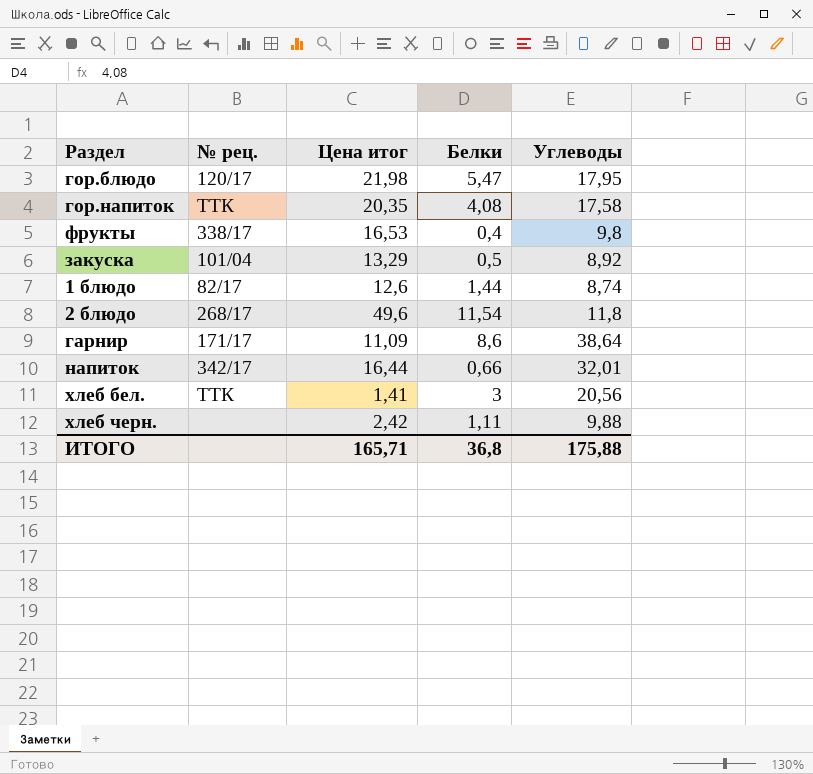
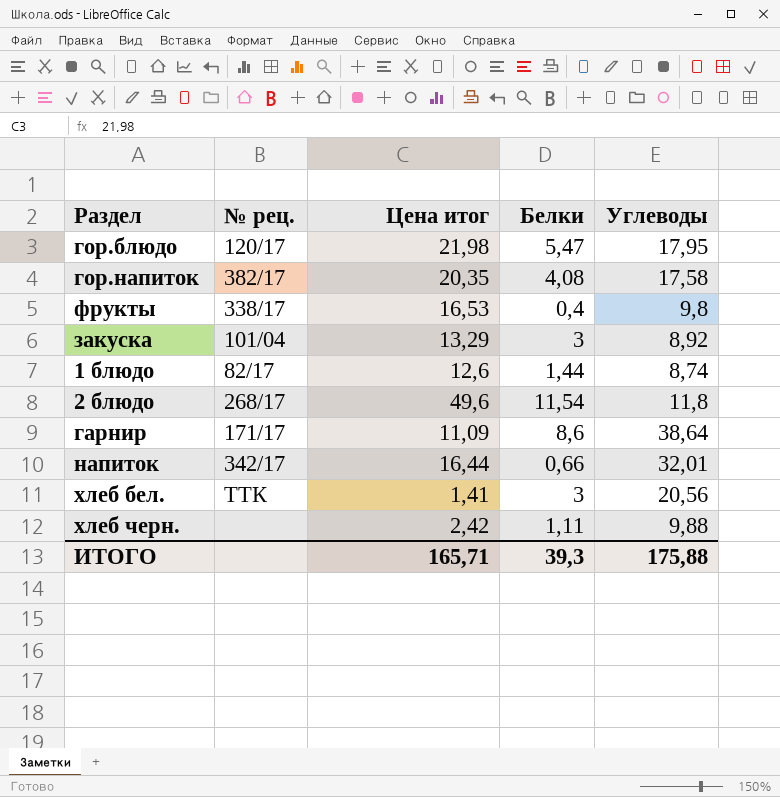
гор.напиток | № рец.: ТТК -> 382/17
закуска | Белки: 0,5 -> 3
ИТОГО | Белки: 36,8 -> 39,3

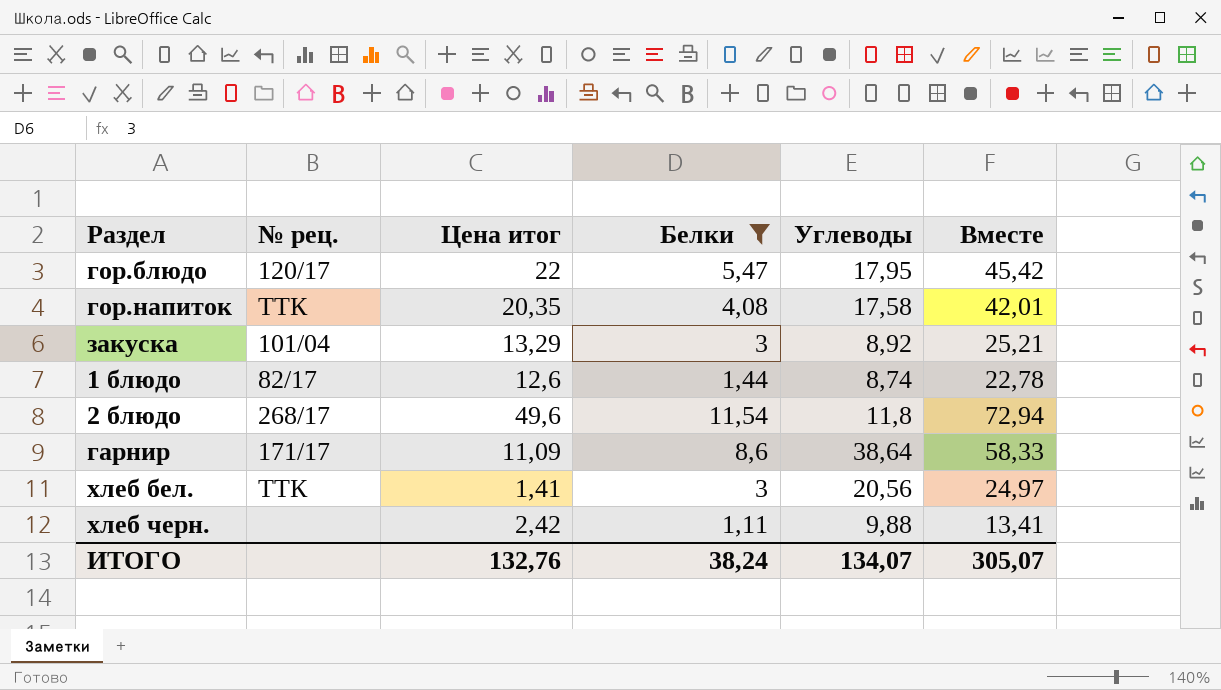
filter: none -> Белки >= 1,11
column Вместе | formula: none -> [Цена итог] + [Белки] + [Углеводы]
гор.блюдо | Цена итог: 21,98 -> 22
гор.напиток | № рец.: 382/17 -> ТТК
ИТОГО | Цена итог: 165,71 -> 132,76
ИТОГО | Белки: 39,3 -> 38,24
ИТОГО | Углеводы: 175,88 -> 134,07

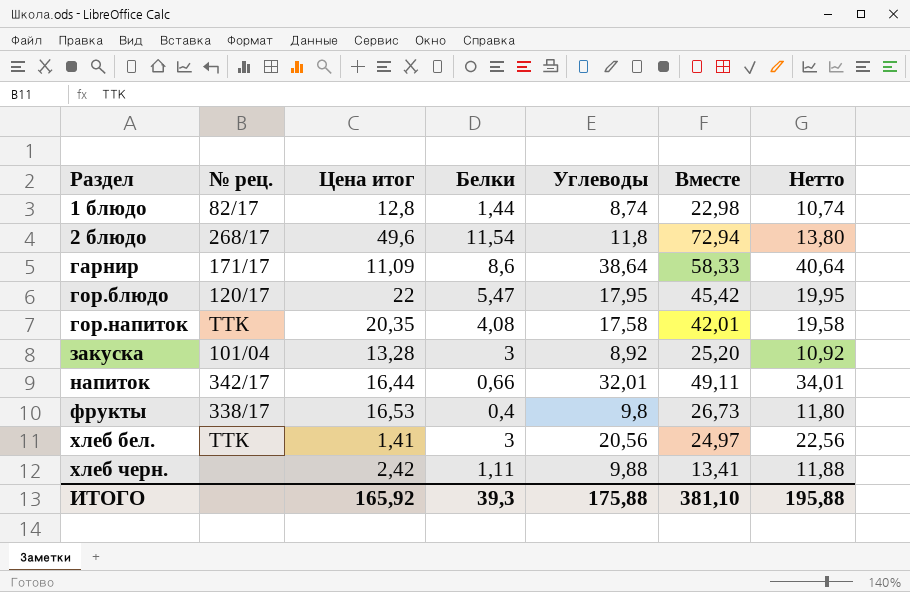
filter: Белки >= 1,11 -> none
row order: none -> Раздел ascending
column Нетто | formula: none -> [Углеводы] + 2
1 блюдо | Цена итог: 12,6 -> 12,8
1 блюдо | Вместе: 22,78 -> 22,98
закуска | Цена итог: 13,29 -> 13,28
закуска | Вместе: 25,21 -> 25,20
ИТОГО | Цена итог: 132,76 -> 165,92
ИТОГО | Белки: 38,24 -> 39,3
ИТОГО | Углеводы: 134,07 -> 175,88
ИТОГО | Вместе: 305,07 -> 381,10

